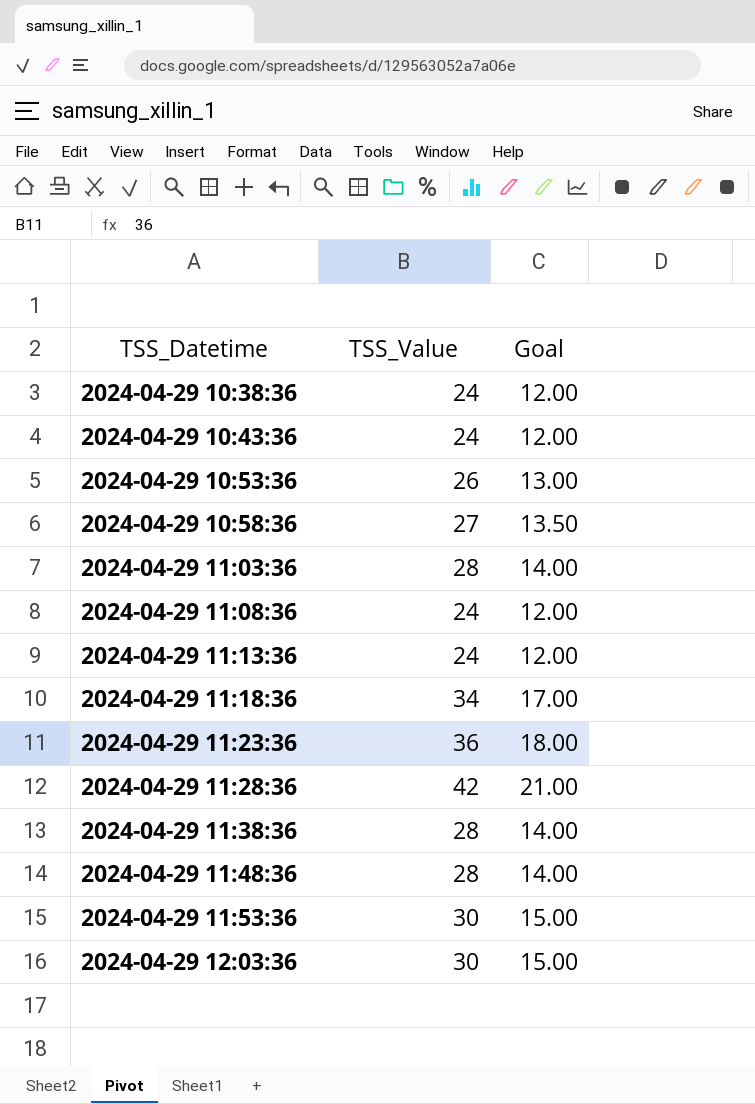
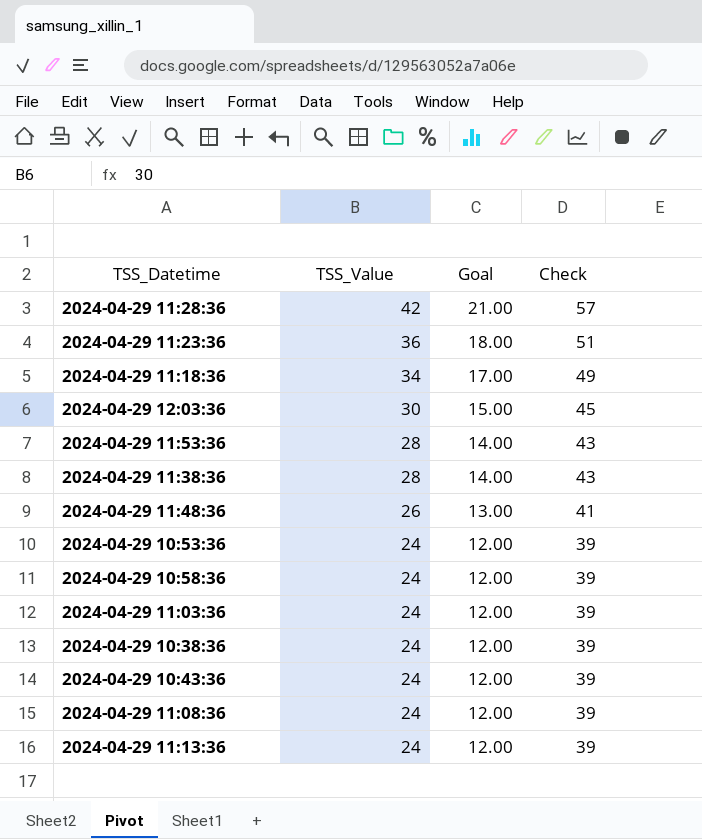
row order: TSS_Datetime ascending -> TSS_Value descending
column Check | formula: none -> [TSS_Value] + 15
2024-04-29 11:53:36 | TSS_Value: 30 -> 28
2024-04-29 11:53:36 | Goal: 15.00 -> 14.00
2024-04-29 11:48:36 | TSS_Value: 28 -> 26
2024-04-29 11:48:36 | Goal: 14.00 -> 13.00
2024-04-29 10:53:36 | TSS_Value: 26 -> 24
2024-04-29 10:53:36 | Goal: 13.00 -> 12.00
2024-04-29 10:58:36 | TSS_Value: 27 -> 24
2024-04-29 10:58:36 | Goal: 13.50 -> 12.00
2024-04-29 11:03:36 | TSS_Value: 28 -> 24
2024-04-29 11:03:36 | Goal: 14.00 -> 12.00

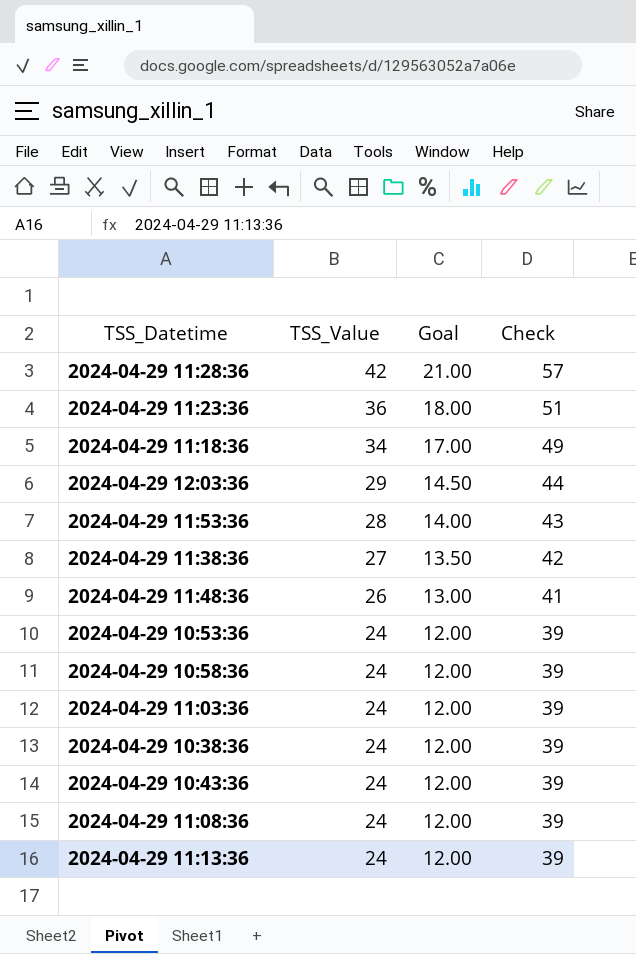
2024-04-29 12:03:36 | TSS_Value: 30 -> 29
2024-04-29 12:03:36 | Goal: 15.00 -> 14.50
2024-04-29 12:03:36 | Check: 45 -> 44
2024-04-29 11:38:36 | TSS_Value: 28 -> 27
2024-04-29 11:38:36 | Goal: 14.00 -> 13.50
2024-04-29 11:38:36 | Check: 43 -> 42

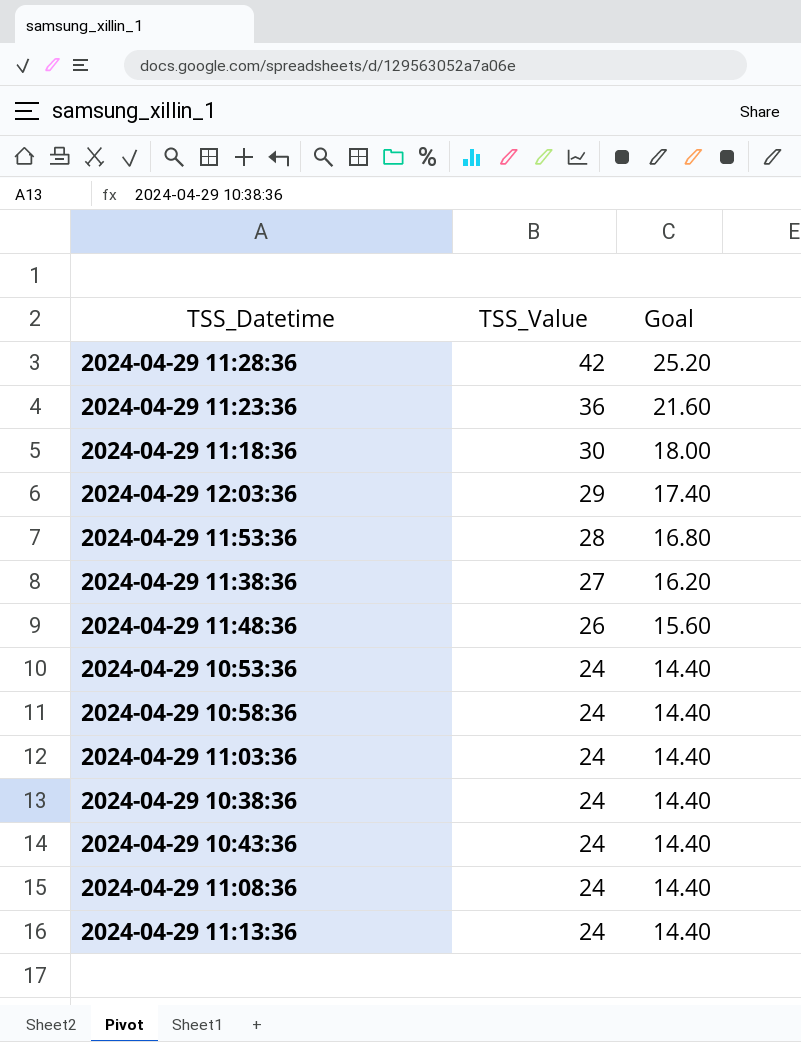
column Check | formula: [TSS_Value] + 15 -> none
column Goal | formula: [TSS_Value] * 0.5 -> [TSS_Value] * 0.6
2024-04-29 11:18:36 | TSS_Value: 34 -> 30

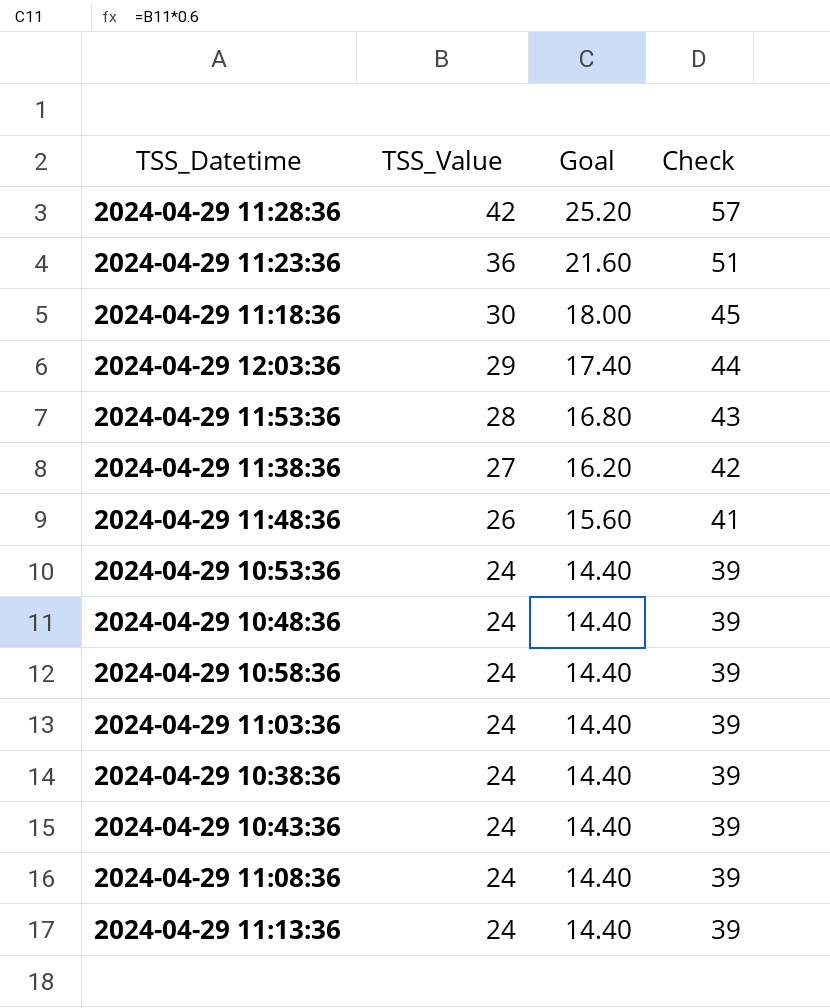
column Check | formula: none -> [TSS_Value] + 15
row 2024-04-29 10:48:36: none -> 24 | 14.40 | 39

